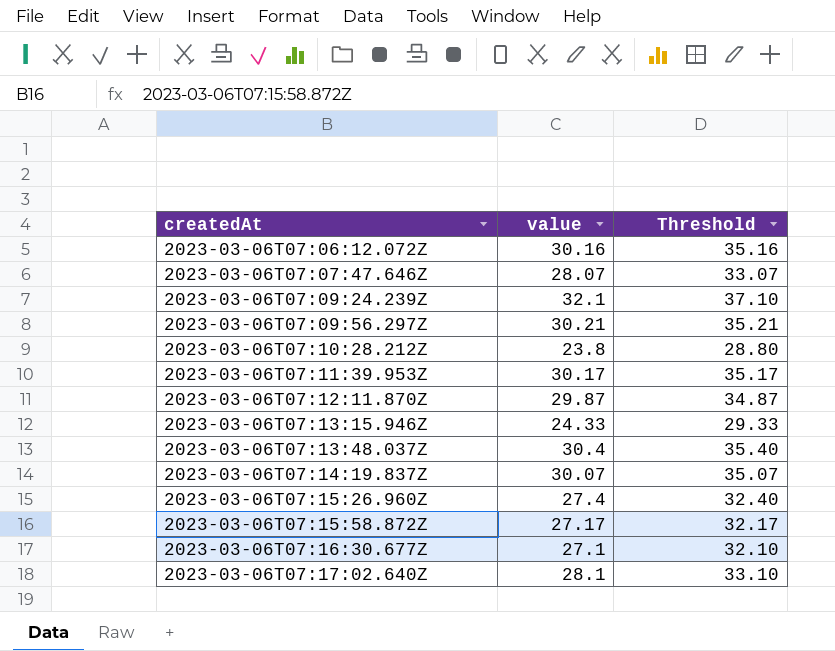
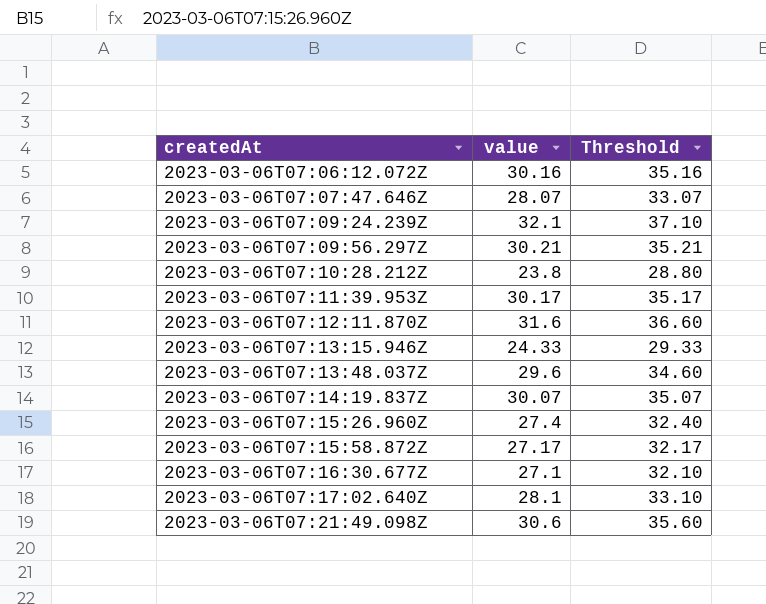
2023-03-06T07:12:11.870Z | value: 29.87 -> 31.6
2023-03-06T07:12:11.870Z | Threshold: 34.87 -> 36.60
2023-03-06T07:13:48.037Z | value: 30.4 -> 29.6
2023-03-06T07:13:48.037Z | Threshold: 35.40 -> 34.60
row 2023-03-06T07:21:49.098Z: none -> 30.6 | 35.60

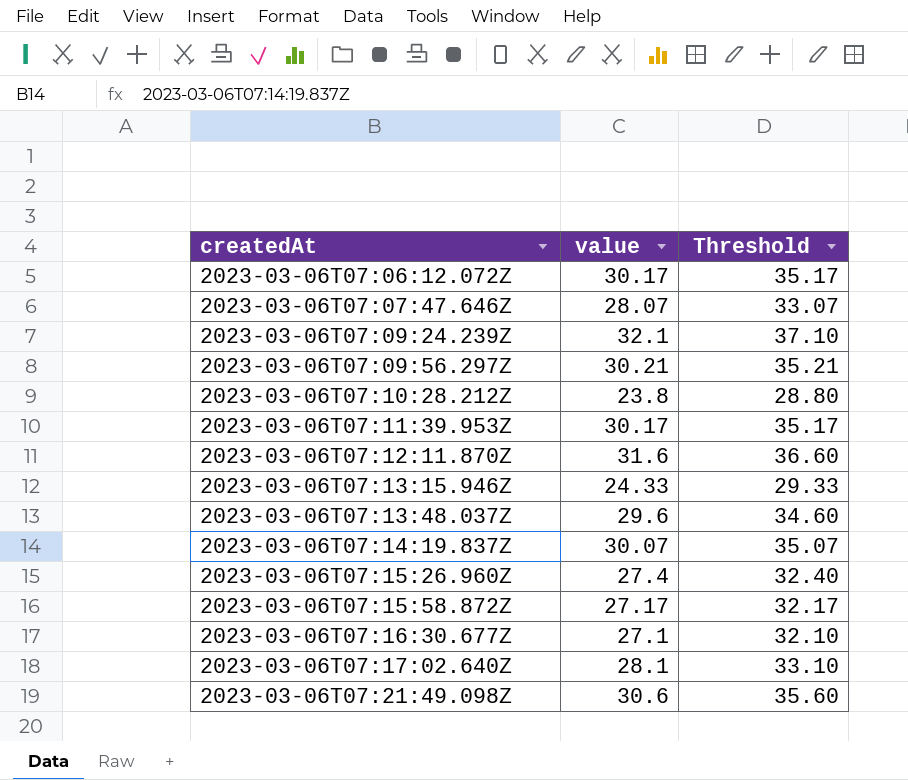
2023-03-06T07:06:12.072Z | value: 30.16 -> 30.17
2023-03-06T07:06:12.072Z | Threshold: 35.16 -> 35.17

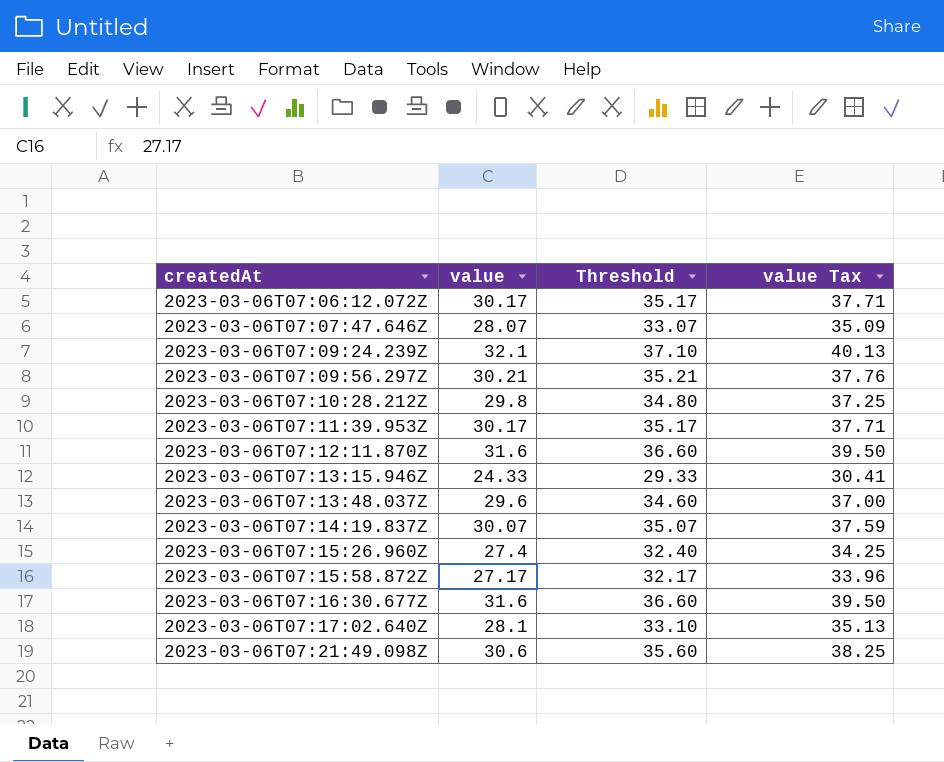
column value Tax | formula: none -> [value] * 1.25
2023-03-06T07:10:28.212Z | value: 23.8 -> 29.8
2023-03-06T07:10:28.212Z | Threshold: 28.80 -> 34.80
2023-03-06T07:16:30.677Z | value: 27.1 -> 31.6
2023-03-06T07:16:30.677Z | Threshold: 32.10 -> 36.60

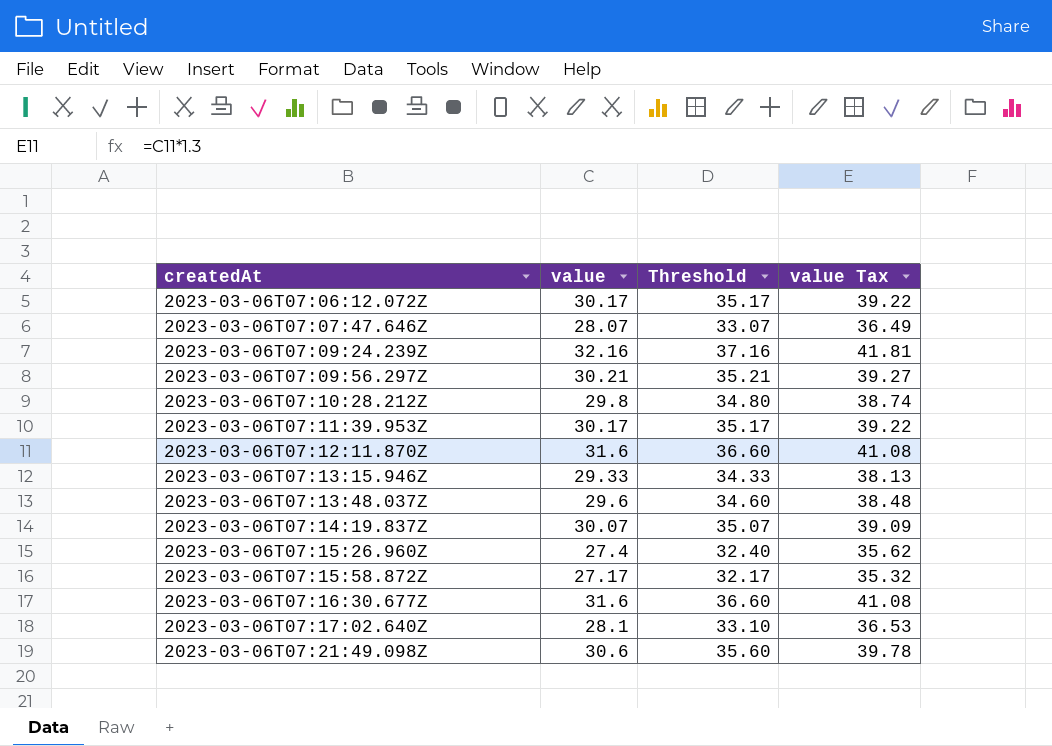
column value Tax | formula: [value] * 1.25 -> [value] * 1.3
2023-03-06T07:09:24.239Z | value: 32.1 -> 32.16
2023-03-06T07:09:24.239Z | Threshold: 37.10 -> 37.16
2023-03-06T07:13:15.946Z | value: 24.33 -> 29.33
2023-03-06T07:13:15.946Z | Threshold: 29.33 -> 34.33

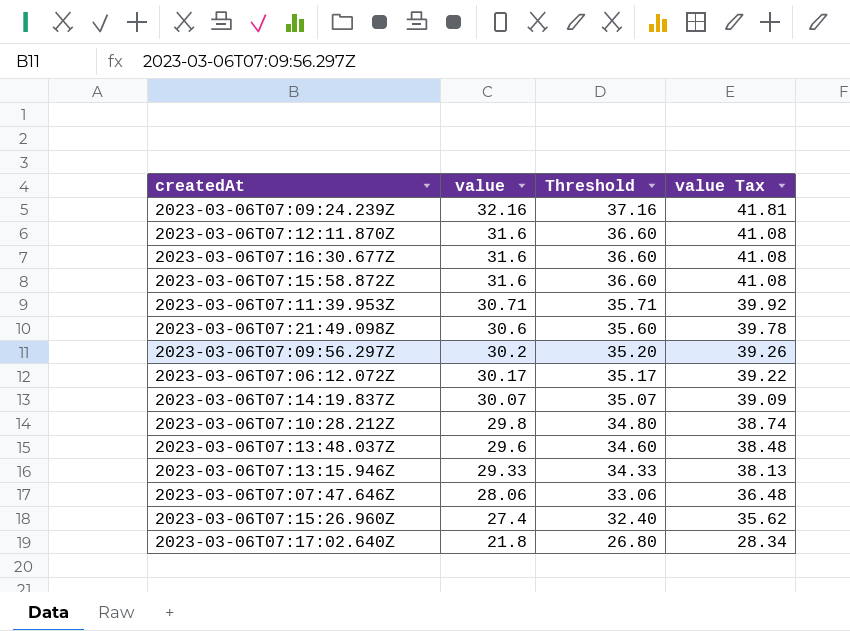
row order: createdAt ascending -> value descending
2023-03-06T07:15:58.872Z | value: 27.17 -> 31.6
2023-03-06T07:15:58.872Z | Threshold: 32.17 -> 36.60
2023-03-06T07:15:58.872Z | value Tax: 35.32 -> 41.08
2023-03-06T07:11:39.953Z | value: 30.17 -> 30.71
2023-03-06T07:11:39.953Z | Threshold: 35.17 -> 35.71
2023-03-06T07:11:39.953Z | value Tax: 39.22 -> 39.92
2023-03-06T07:09:56.297Z | value: 30.21 -> 30.2
2023-03-06T07:09:56.297Z | Threshold: 35.21 -> 35.20
2023-03-06T07:09:56.297Z | value Tax: 39.27 -> 39.26
2023-03-06T07:07:47.646Z | value: 28.07 -> 28.06
2023-03-06T07:07:47.646Z | Threshold: 33.07 -> 33.06
2023-03-06T07:07:47.646Z | value Tax: 36.49 -> 36.48
2023-03-06T07:17:02.640Z | value: 28.1 -> 21.8
2023-03-06T07:17:02.640Z | Threshold: 33.10 -> 26.80
2023-03-06T07:17:02.640Z | value Tax: 36.53 -> 28.34

